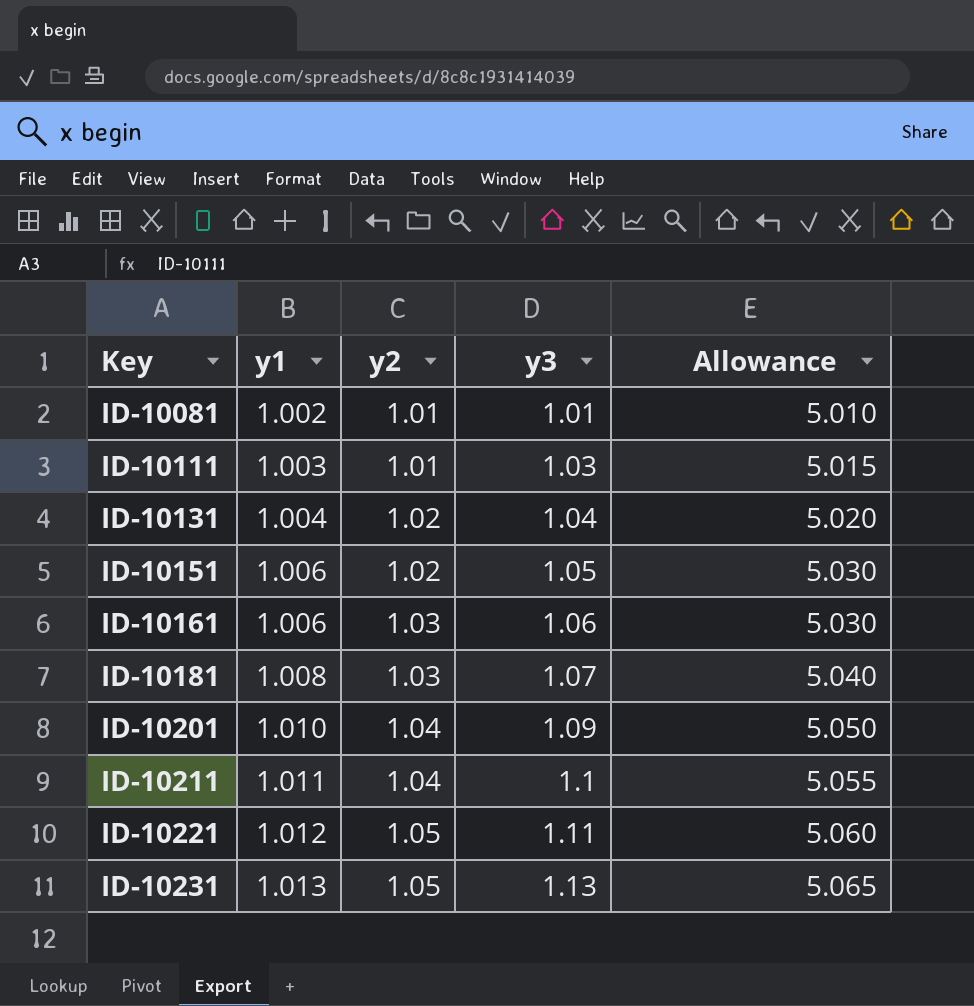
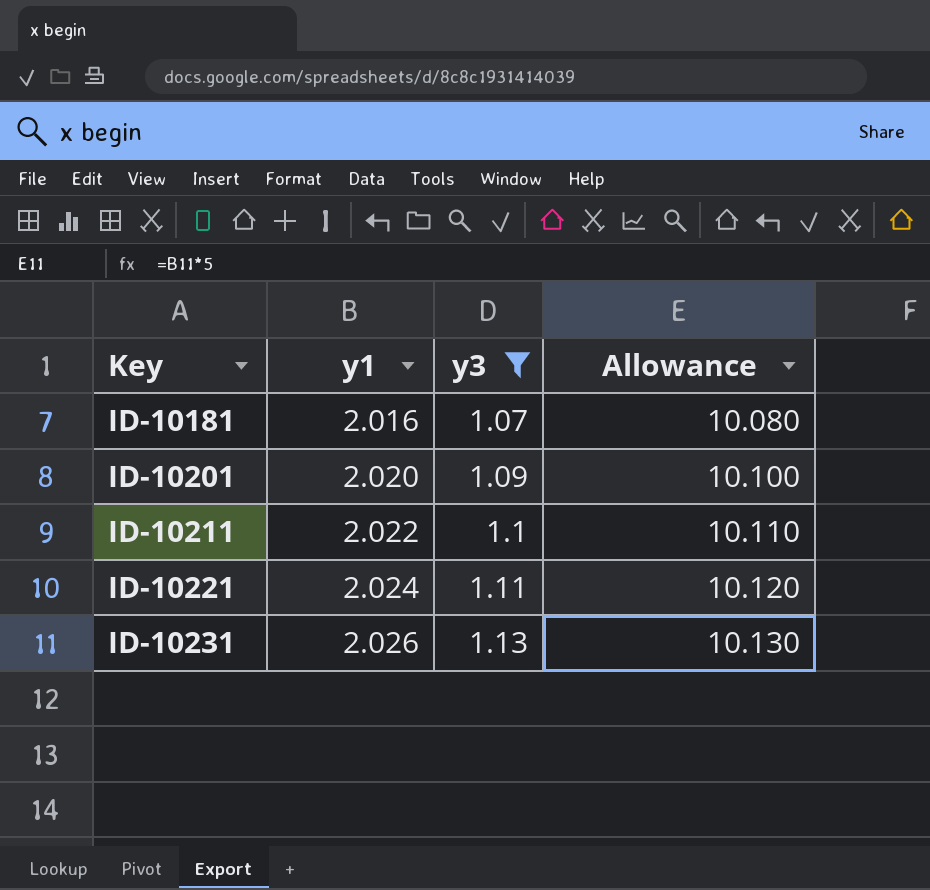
filter: none -> y3 >= 1.07
column y2 | position: 3 -> none
ID-10181 | y1: 1.008 -> 2.016
ID-10181 | Allowance: 5.040 -> 10.080
ID-10201 | y1: 1.010 -> 2.020
ID-10201 | Allowance: 5.050 -> 10.100
ID-10211 | y1: 1.011 -> 2.022
ID-10211 | Allowance: 5.055 -> 10.110
ID-10221 | y1: 1.012 -> 2.024
ID-10221 | Allowance: 5.060 -> 10.120
ID-10231 | y1: 1.013 -> 2.026
ID-10231 | Allowance: 5.065 -> 10.130

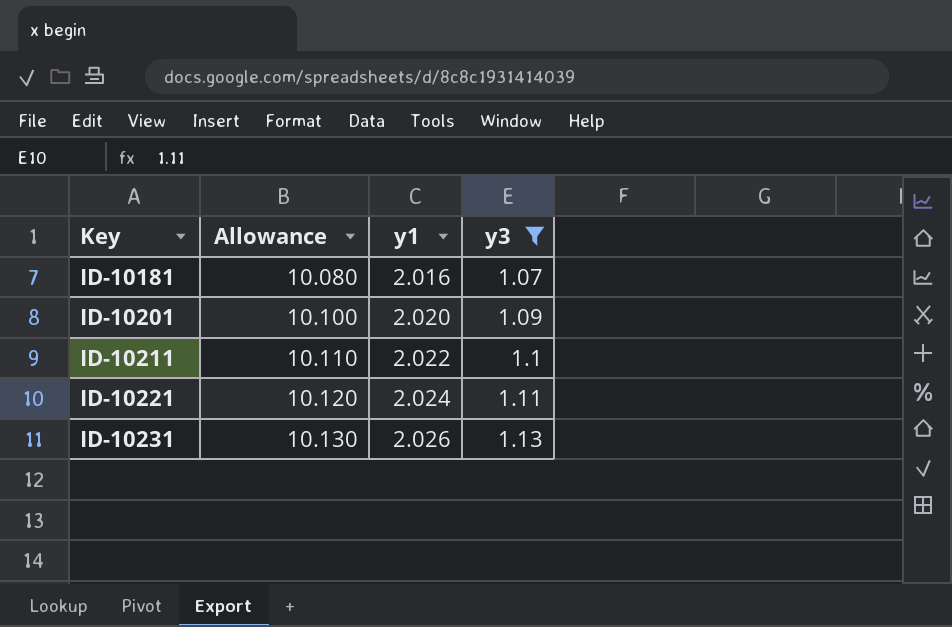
column Allowance | position: 4 -> 2

